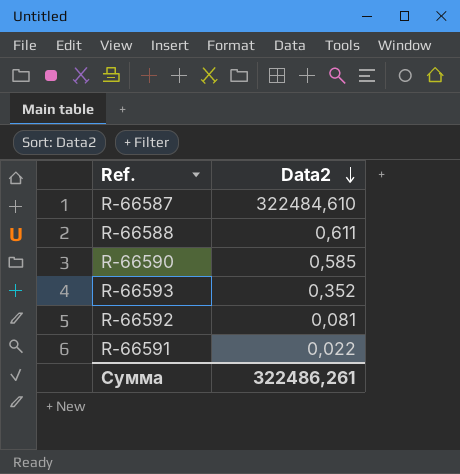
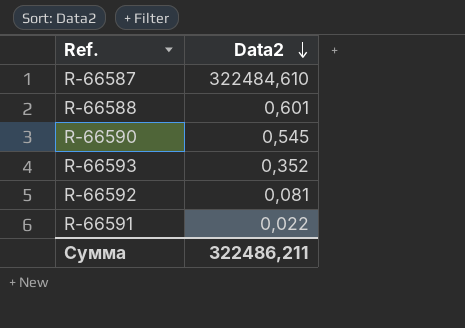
R-66588 | Data2: 0,611 -> 0,601
R-66590 | Data2: 0,585 -> 0,545
Сумма | Data2: 322486,261 -> 322486,211

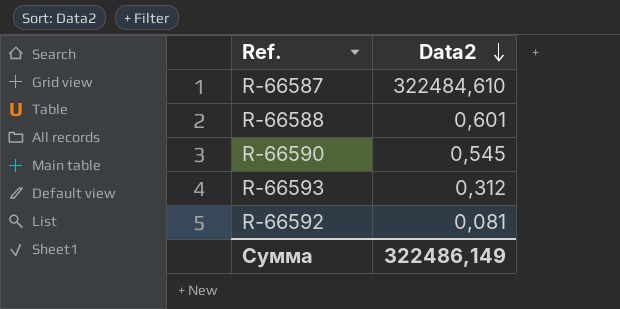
row R-66591: 0,022 -> none
R-66593 | Data2: 0,352 -> 0,312
Сумма | Data2: 322486,211 -> 322486,149

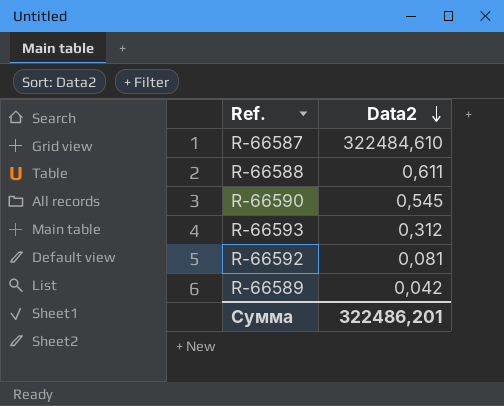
R-66588 | Data2: 0,601 -> 0,611
row R-66589: none -> 0,042
Сумма | Data2: 322486,149 -> 322486,201

